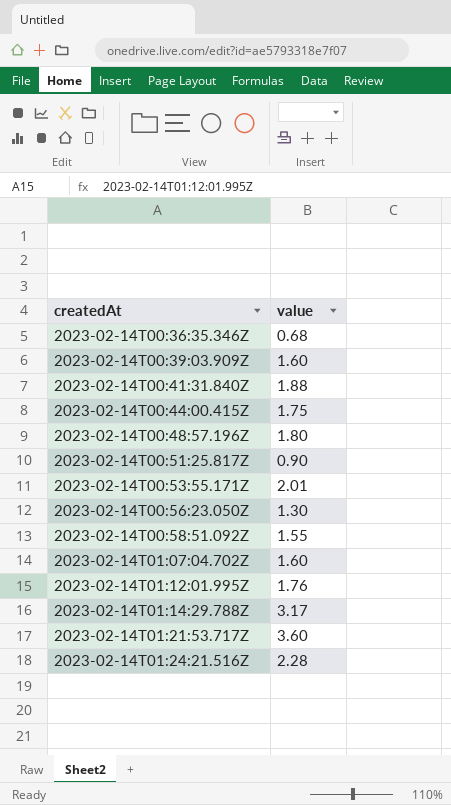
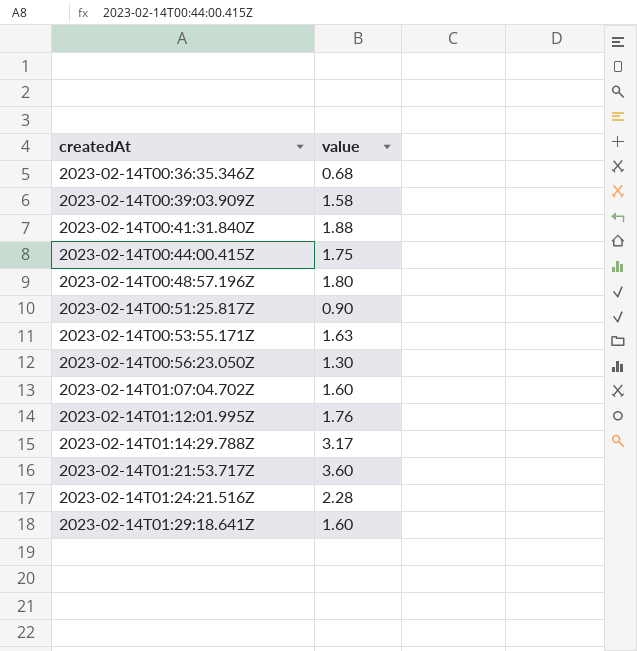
row 2023-02-14T00:58:51.092Z: 1.55 -> none
2023-02-14T00:39:03.909Z | value: 1.60 -> 1.58
2023-02-14T00:53:55.171Z | value: 2.01 -> 1.63
row 2023-02-14T01:29:18.641Z: none -> 1.60

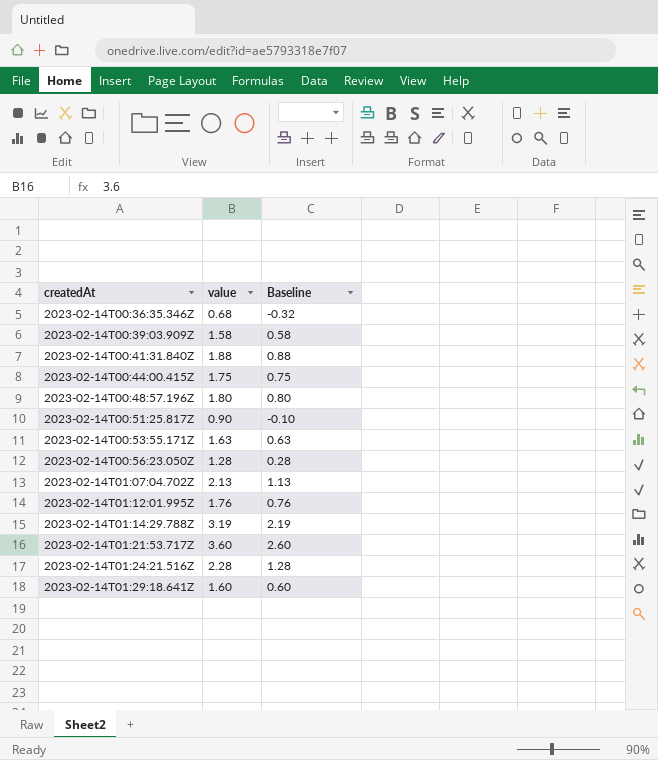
column Baseline | formula: none -> [value] - 1
2023-02-14T00:56:23.050Z | value: 1.30 -> 1.28
2023-02-14T01:07:04.702Z | value: 1.60 -> 2.13
2023-02-14T01:14:29.788Z | value: 3.17 -> 3.19

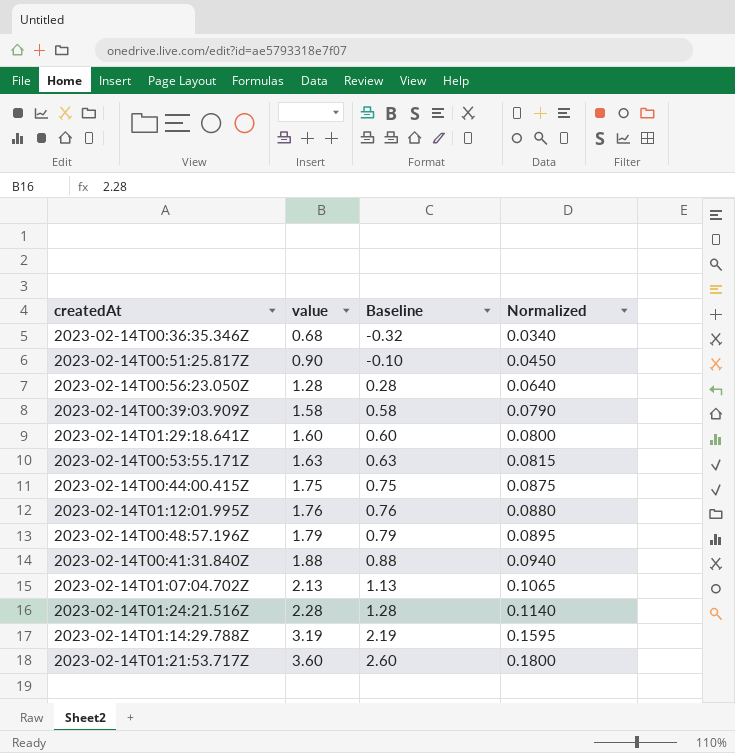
row order: createdAt ascending -> value ascending
column Normalized | formula: none -> [value] * 0.05
2023-02-14T00:48:57.196Z | value: 1.80 -> 1.79
2023-02-14T00:48:57.196Z | Baseline: 0.80 -> 0.79

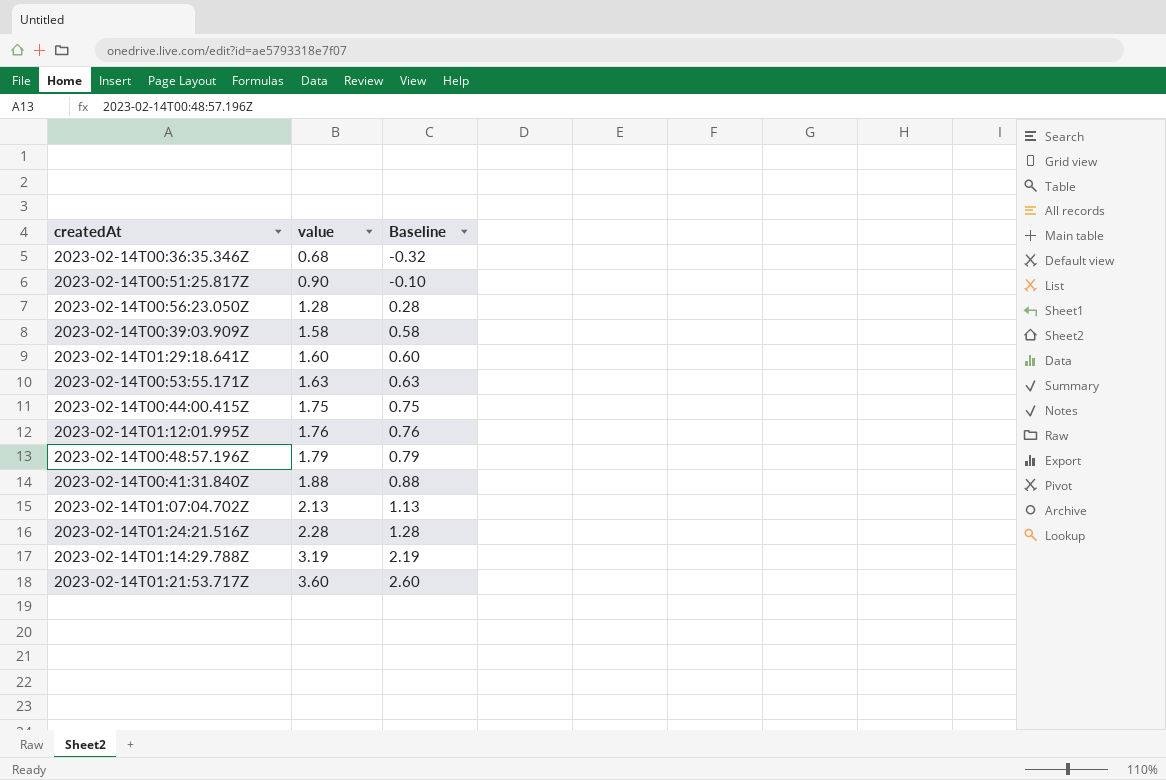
column Normalized | formula: [value] * 0.05 -> none

